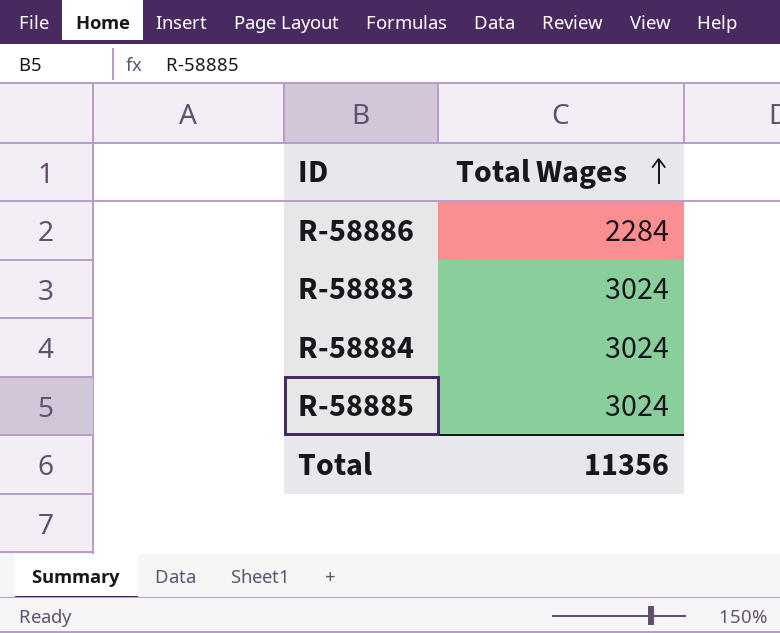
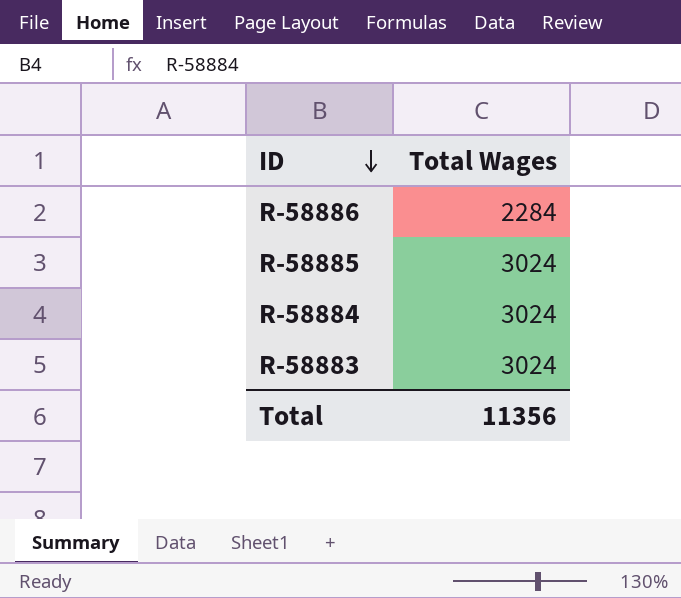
row order: Total Wages ascending -> ID descending

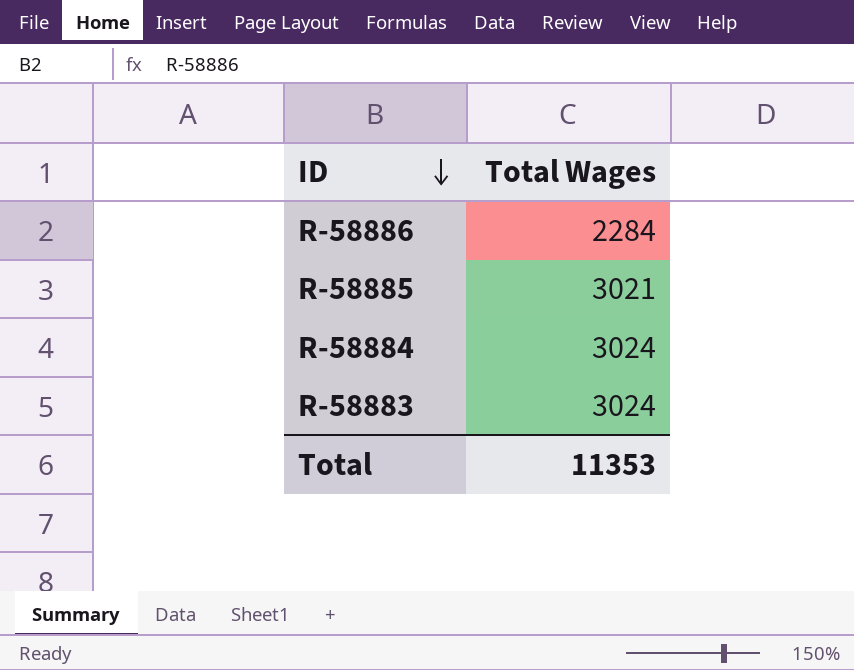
R-58885 | Total Wages: 3024 -> 3021
Total | Total Wages: 11356 -> 11353

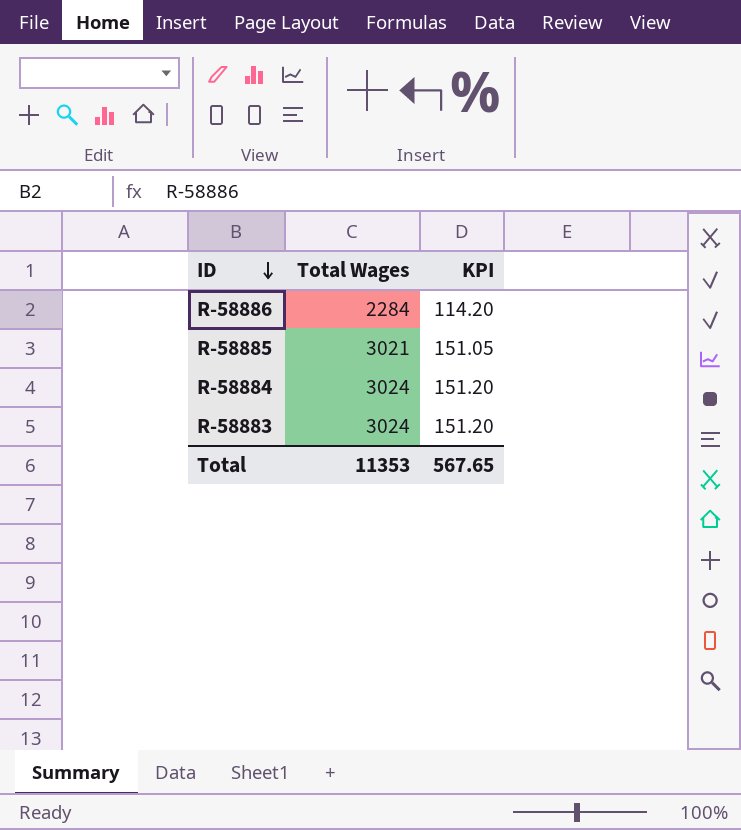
column KPI | formula: none -> [Total Wages] * 0.05

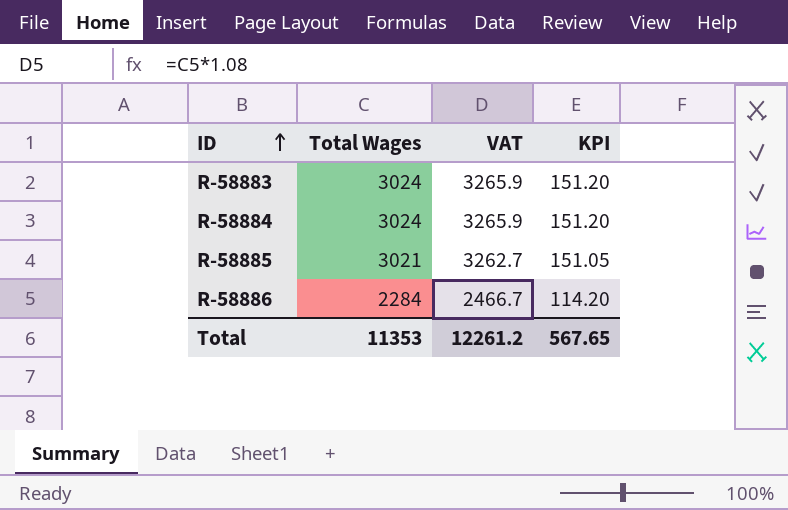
row order: ID descending -> ID ascending
column VAT | formula: none -> [Total Wages] * 1.08

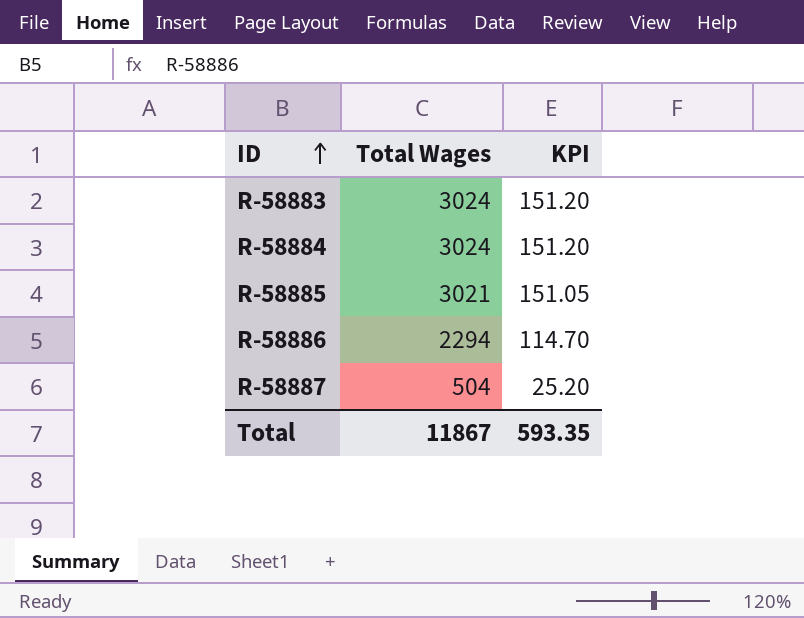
column VAT | formula: [Total Wages] * 1.08 -> none
R-58886 | Total Wages: 2284 -> 2294
R-58886 | KPI: 114.20 -> 114.70
row R-58887: none -> 504 | 25.20
Total | Total Wages: 11353 -> 11867
Total | KPI: 567.65 -> 593.35

